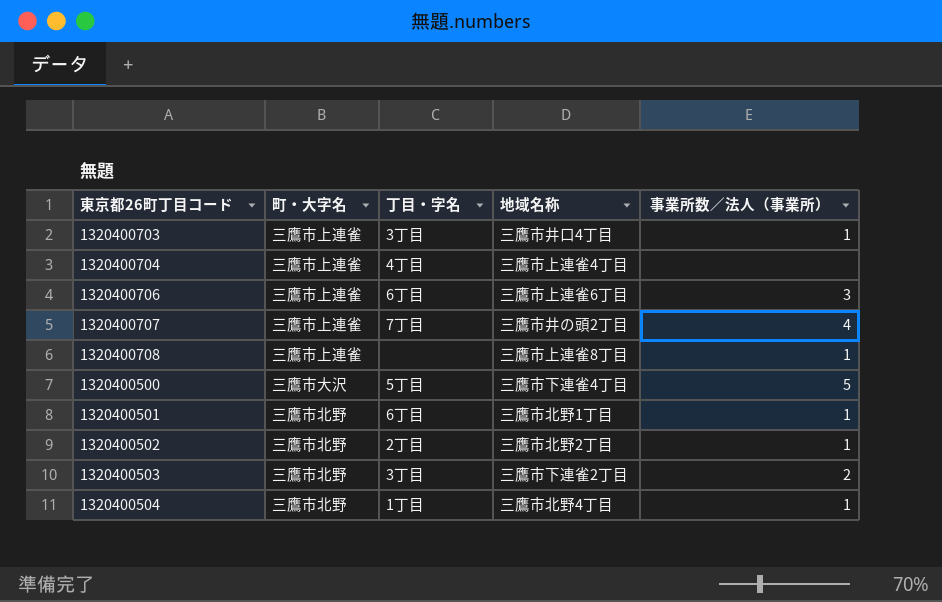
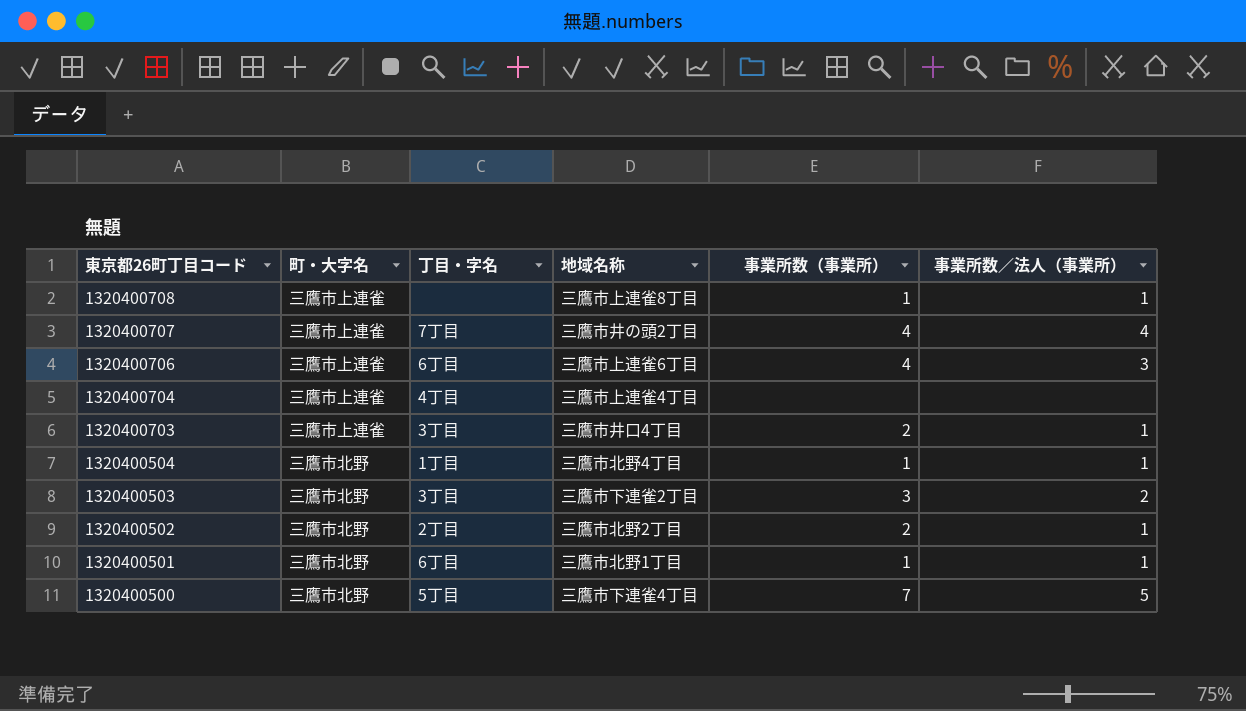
row order: none -> 東京都26町丁目コード descending
column 事業所数（事業所） | position: none -> 5
1320400500 | 町・大字名: 三鷹市大沢 -> 三鷹市北野

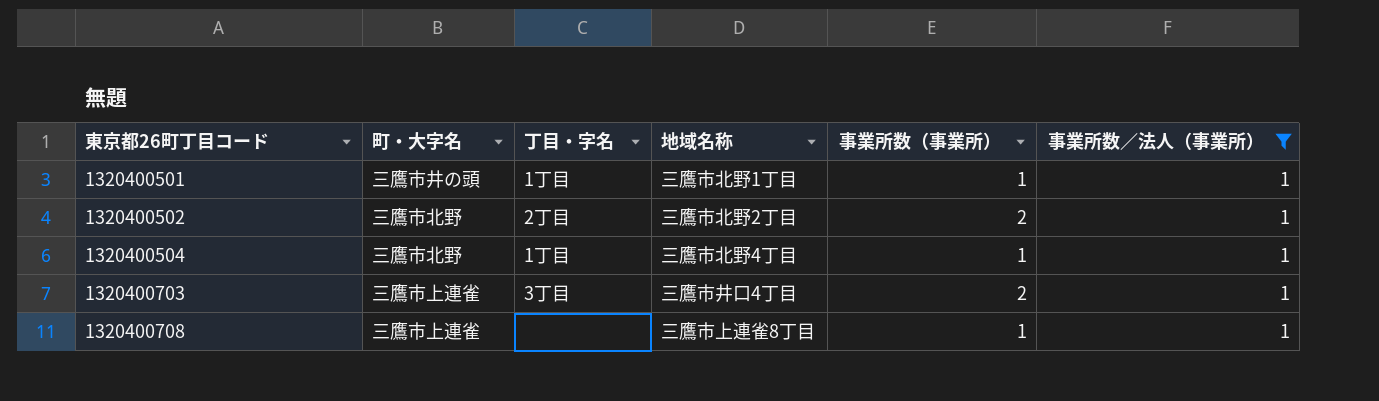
filter: none -> 事業所数／法人（事業所） = 1
row order: 東京都26町丁目コード descending -> 東京都26町丁目コード ascending
1320400501 | 町・大字名: 三鷹市北野 -> 三鷹市井の頭
1320400501 | 丁目・字名: 6丁目 -> 1丁目

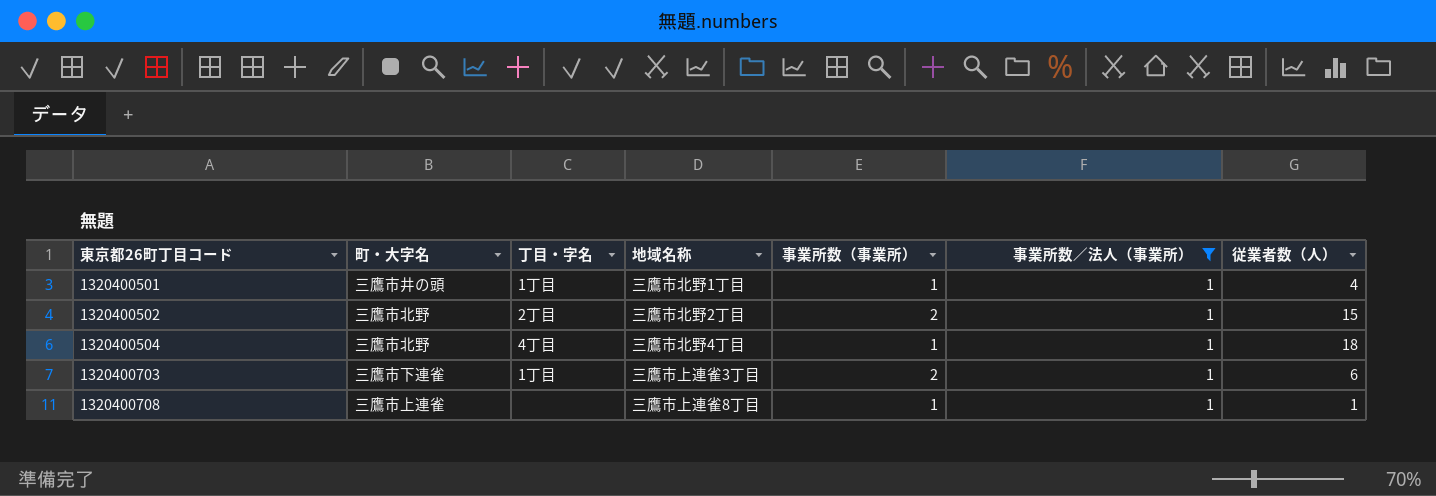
column 従業者数（人） | position: none -> 7
1320400504 | 丁目・字名: 1丁目 -> 4丁目
1320400703 | 町・大字名: 三鷹市上連雀 -> 三鷹市下連雀
1320400703 | 丁目・字名: 3丁目 -> 1丁目
1320400703 | 地域名称: 三鷹市井口4丁目 -> 三鷹市上連雀3丁目

